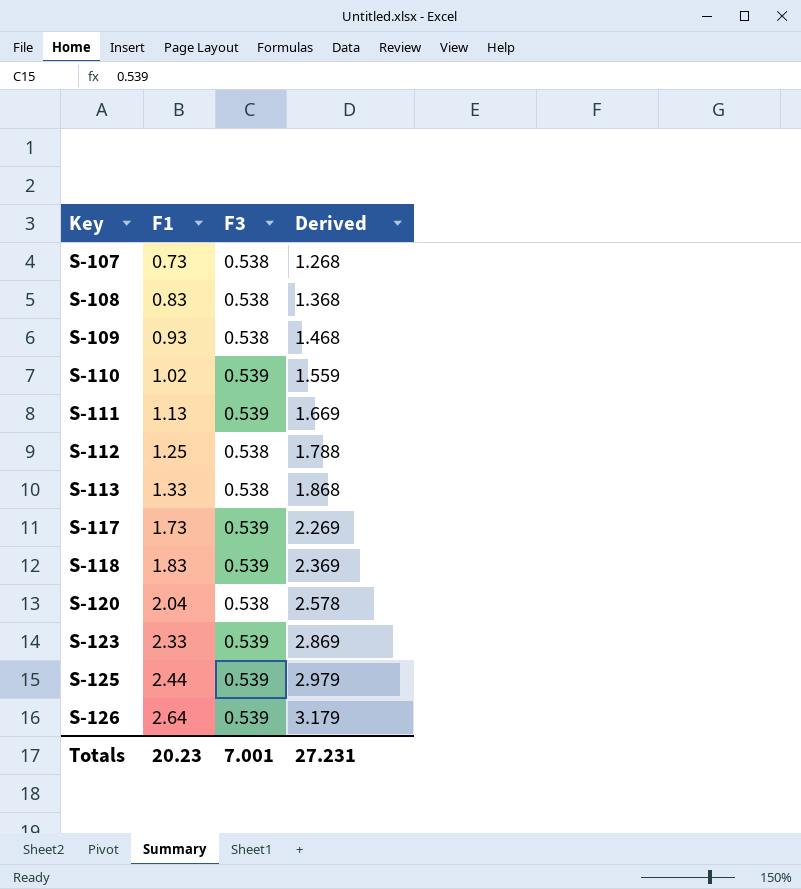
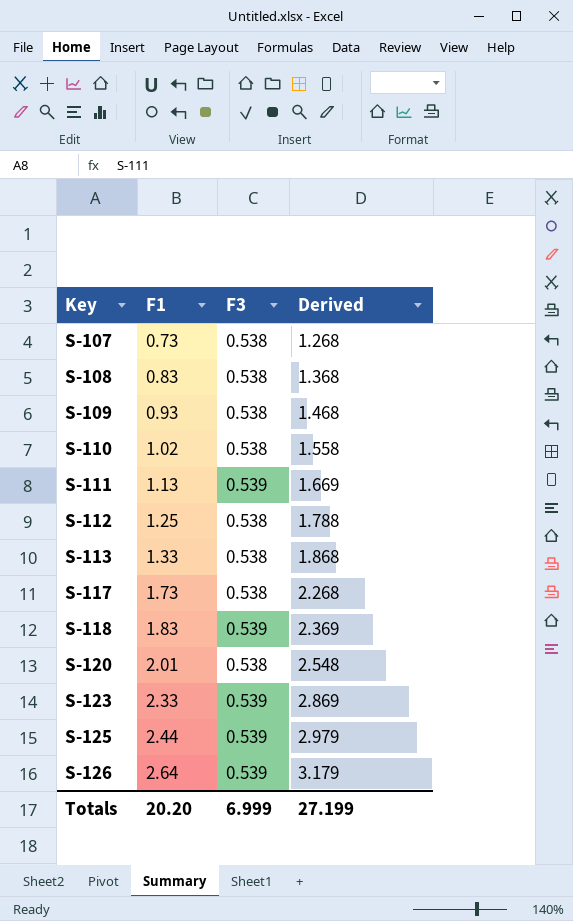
S-110 | F3: 0.539 -> 0.538
S-110 | Derived: 1.559 -> 1.558
S-117 | F3: 0.539 -> 0.538
S-117 | Derived: 2.269 -> 2.268
S-120 | F1: 2.04 -> 2.01
S-120 | Derived: 2.578 -> 2.548
Totals | F1: 20.23 -> 20.20
Totals | F3: 7.001 -> 6.999
Totals | Derived: 27.231 -> 27.199

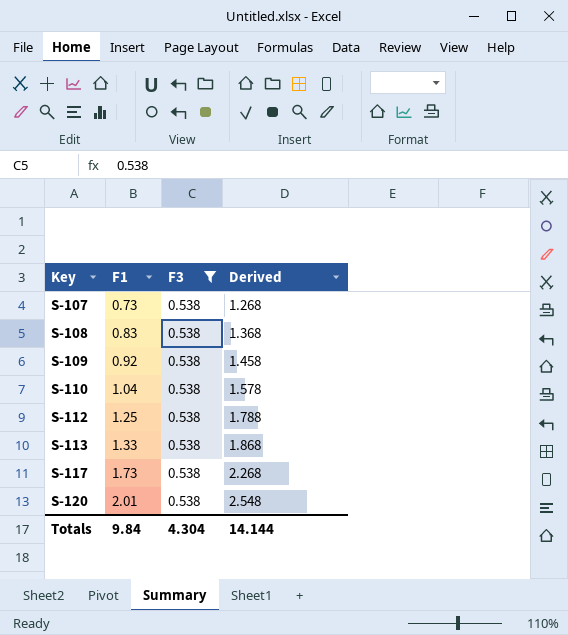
filter: none -> F3 = 0.538
S-109 | F1: 0.93 -> 0.92
S-109 | Derived: 1.468 -> 1.458
S-110 | F1: 1.02 -> 1.04
S-110 | Derived: 1.558 -> 1.578
Totals | F1: 20.20 -> 9.84
Totals | F3: 6.999 -> 4.304
Totals | Derived: 27.199 -> 14.144

